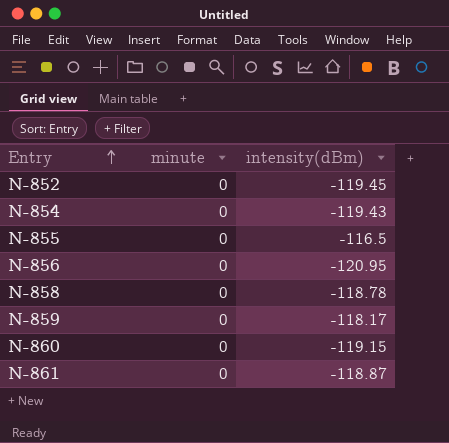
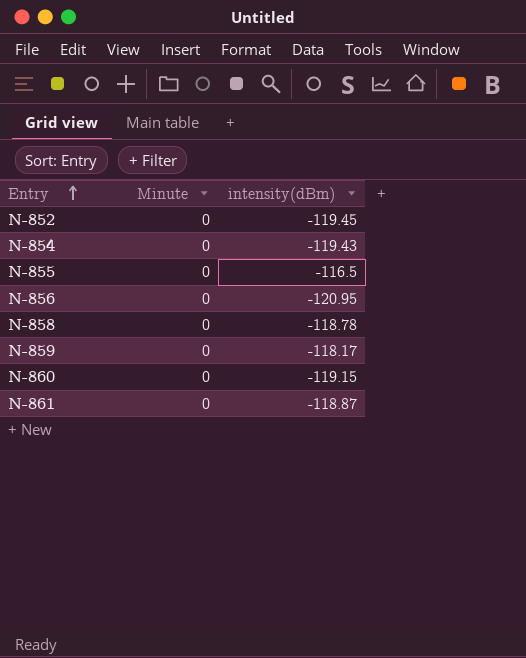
column name: minute -> Minute

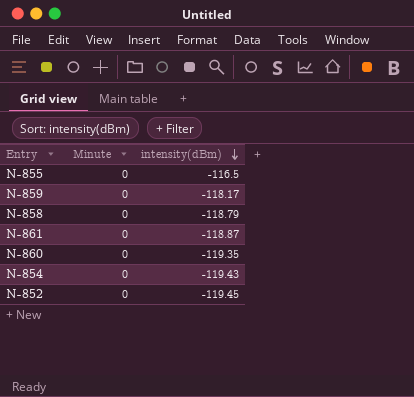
row order: Entry ascending -> intensity(dBm) descending
row N-856: 0 | -120.95 -> none
N-858 | intensity(dBm): -118.78 -> -118.79
N-860 | intensity(dBm): -119.15 -> -119.35

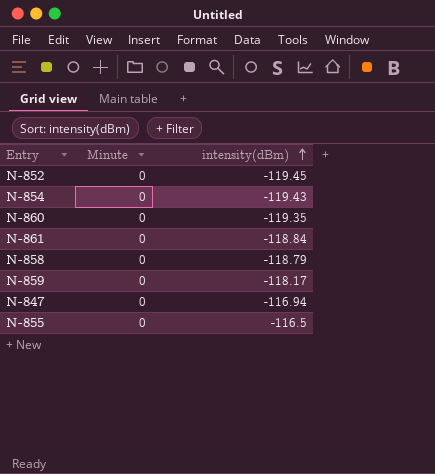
row order: intensity(dBm) descending -> intensity(dBm) ascending
N-861 | intensity(dBm): -118.87 -> -118.84
row N-847: none -> 0 | -116.94

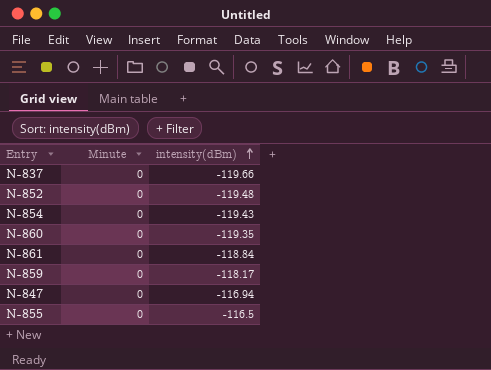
row N-858: 0 | -118.79 -> none
row N-837: none -> 0 | -119.66
N-852 | intensity(dBm): -119.45 -> -119.48

